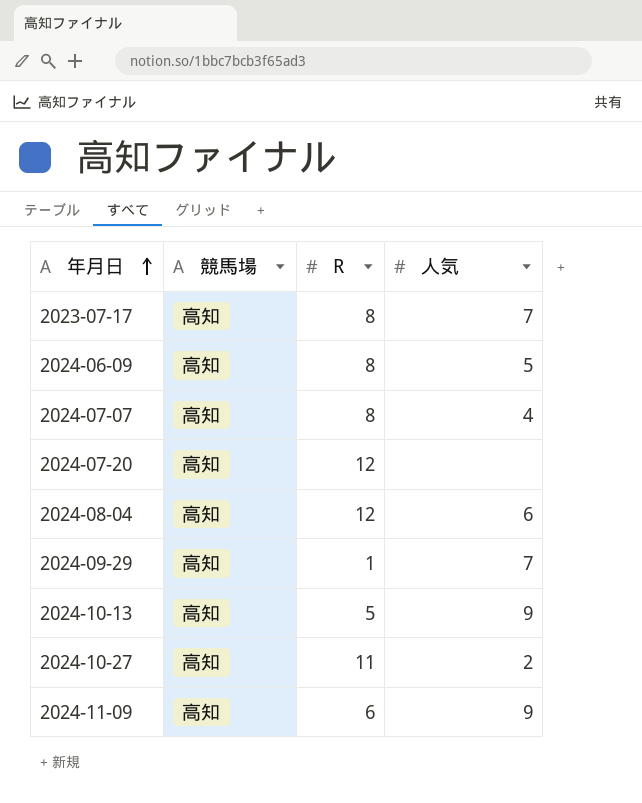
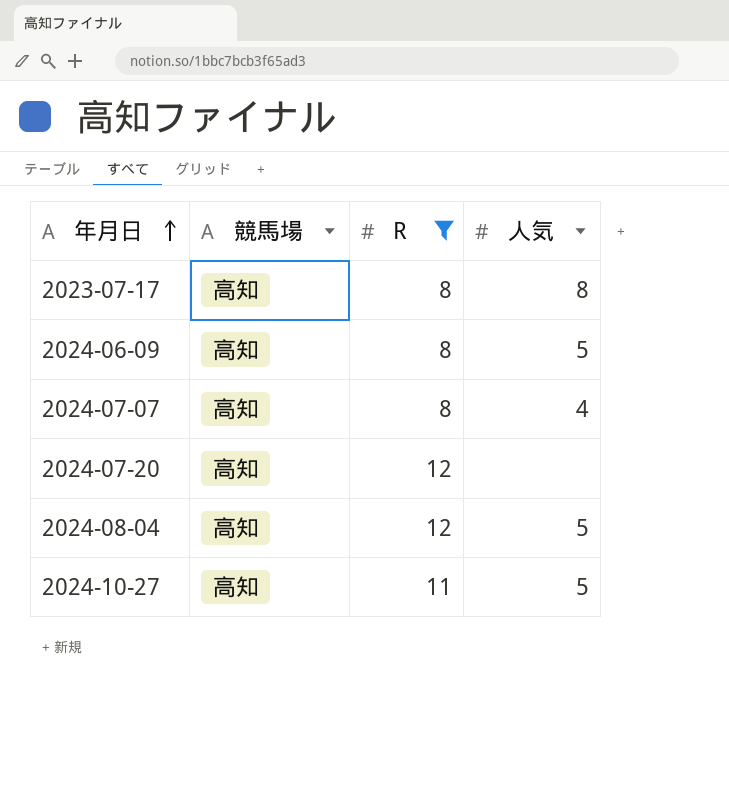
filter: none -> R >= 8
2023-07-17 | 人気: 7 -> 8
2024-08-04 | 人気: 6 -> 5
2024-10-27 | 人気: 2 -> 5

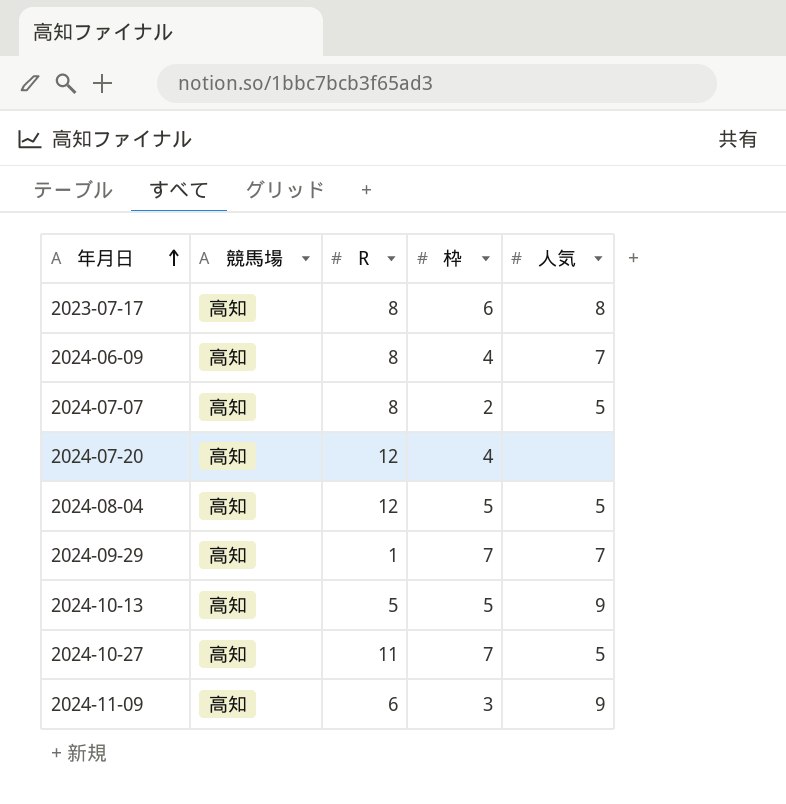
filter: R >= 8 -> none
column 枠 | position: none -> 4
2024-06-09 | 人気: 5 -> 7
2024-07-07 | 人気: 4 -> 5

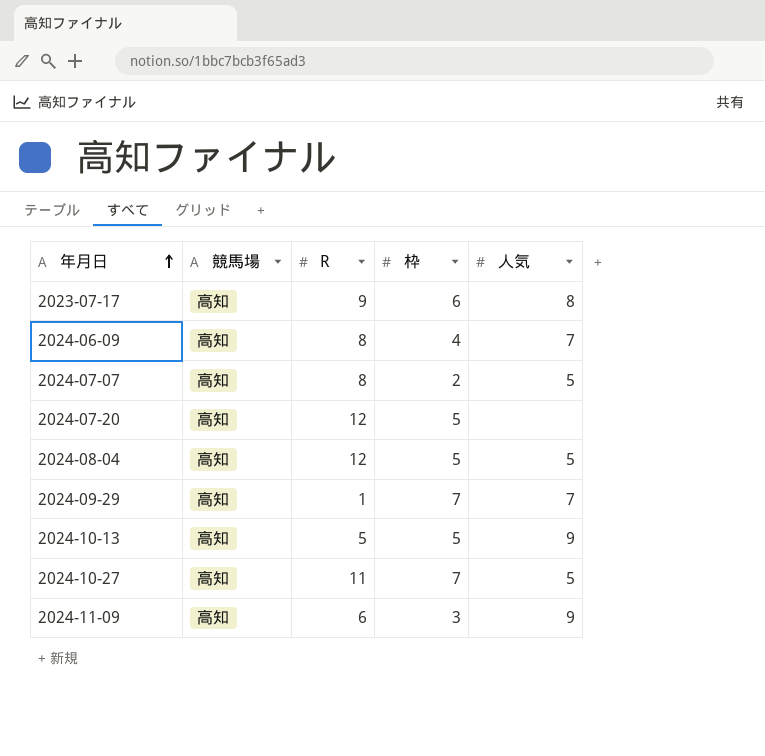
2023-07-17 | R: 8 -> 9
2024-07-20 | 枠: 4 -> 5

